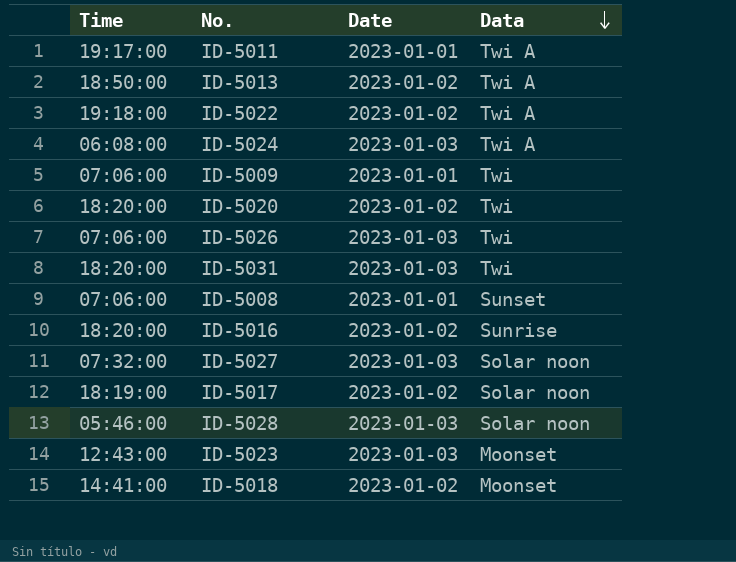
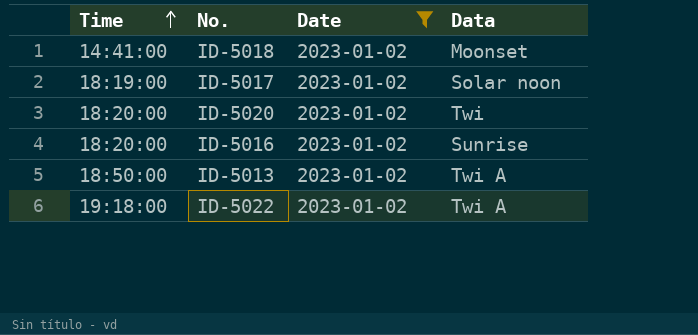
filter: none -> Date = 2023-01-02
row order: Data descending -> Time ascending

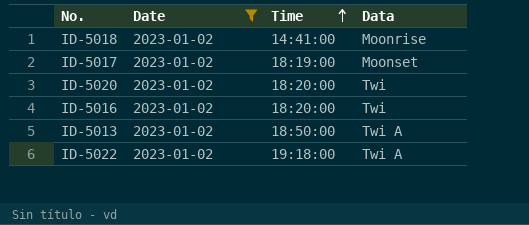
column Time | position: 1 -> 3
ID-5018 | Data: Moonset -> Moonrise
ID-5017 | Data: Solar noon -> Moonset
ID-5016 | Data: Sunrise -> Twi

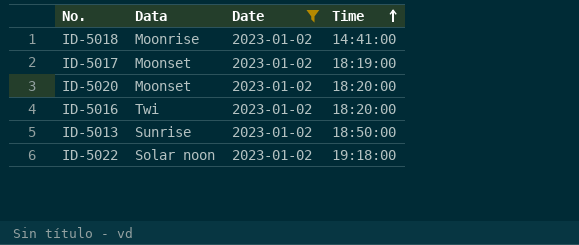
column Data | position: 4 -> 2
ID-5020 | Data: Twi -> Moonset
ID-5013 | Data: Twi A -> Sunrise
ID-5022 | Data: Twi A -> Solar noon

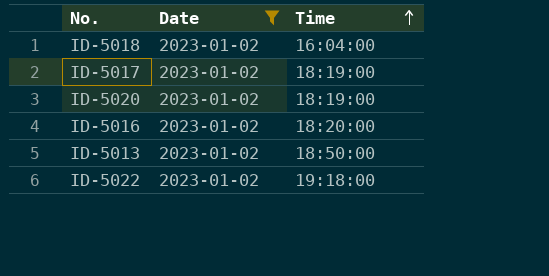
column Data | position: 2 -> none
ID-5018 | Time: 14:41:00 -> 16:04:00
ID-5020 | Time: 18:20:00 -> 18:19:00

